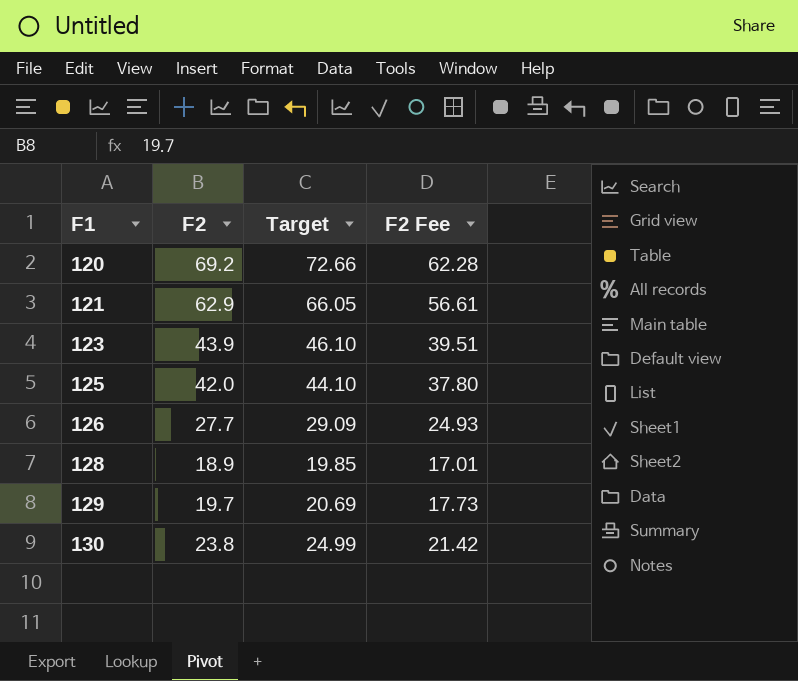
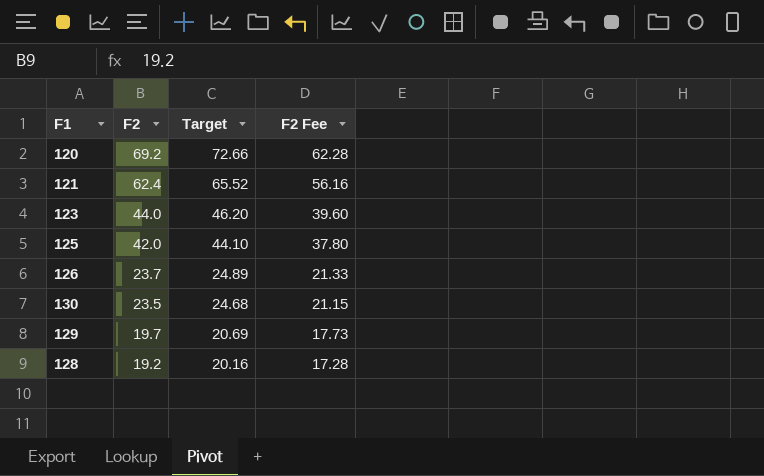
row order: F1 ascending -> F2 descending
121 | F2: 62.9 -> 62.4
121 | Target: 66.05 -> 65.52
121 | F2 Fee: 56.61 -> 56.16
123 | F2: 43.9 -> 44.0
123 | Target: 46.10 -> 46.20
123 | F2 Fee: 39.51 -> 39.60
126 | F2: 27.7 -> 23.7
126 | Target: 29.09 -> 24.89
126 | F2 Fee: 24.93 -> 21.33
130 | F2: 23.8 -> 23.5
130 | Target: 24.99 -> 24.68
130 | F2 Fee: 21.42 -> 21.15
128 | F2: 18.9 -> 19.2
128 | Target: 19.85 -> 20.16
128 | F2 Fee: 17.01 -> 17.28

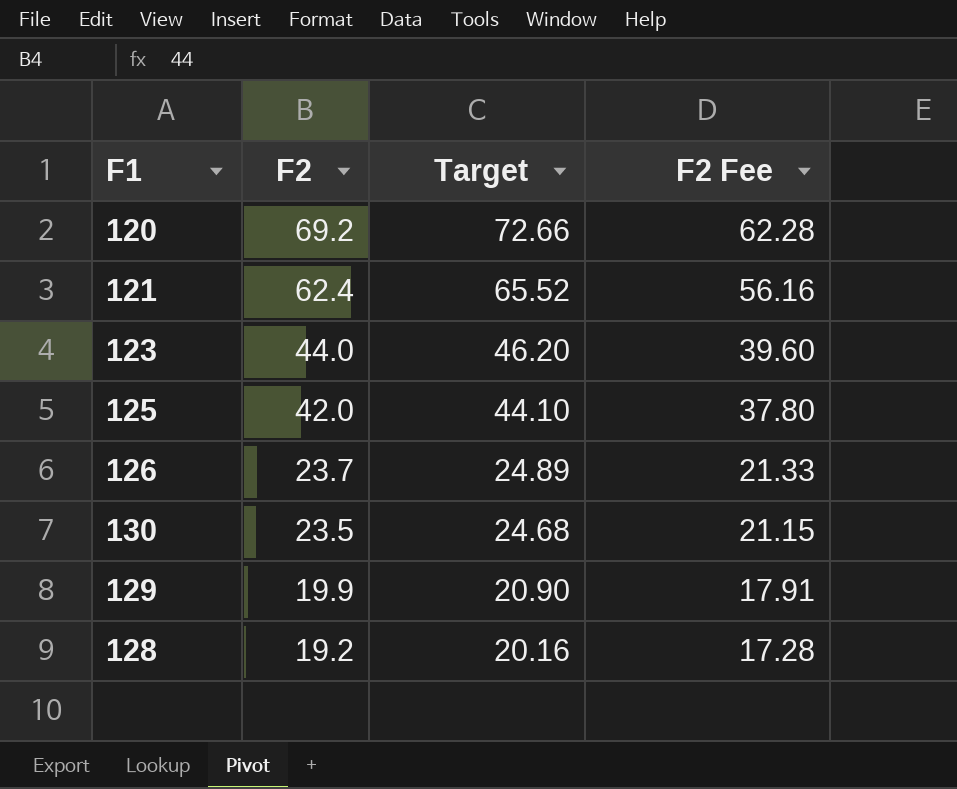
129 | F2: 19.7 -> 19.9
129 | Target: 20.69 -> 20.90
129 | F2 Fee: 17.73 -> 17.91

